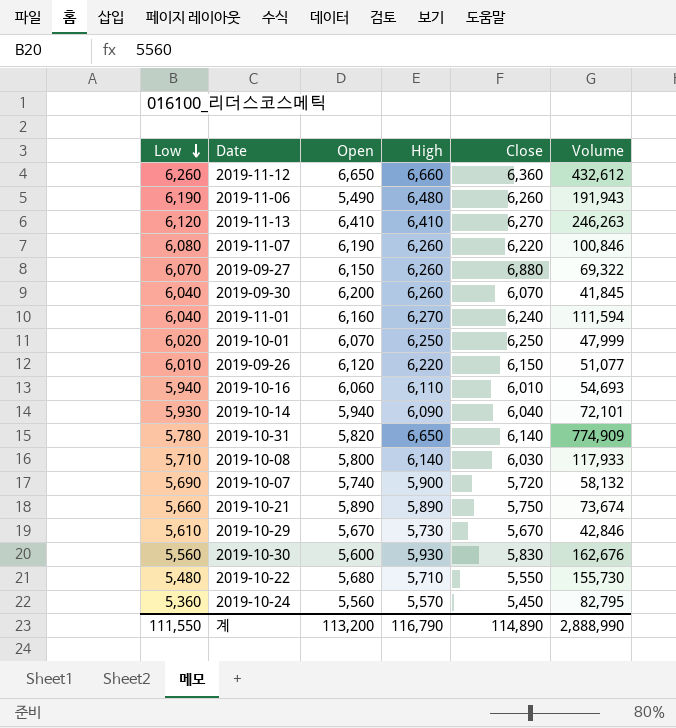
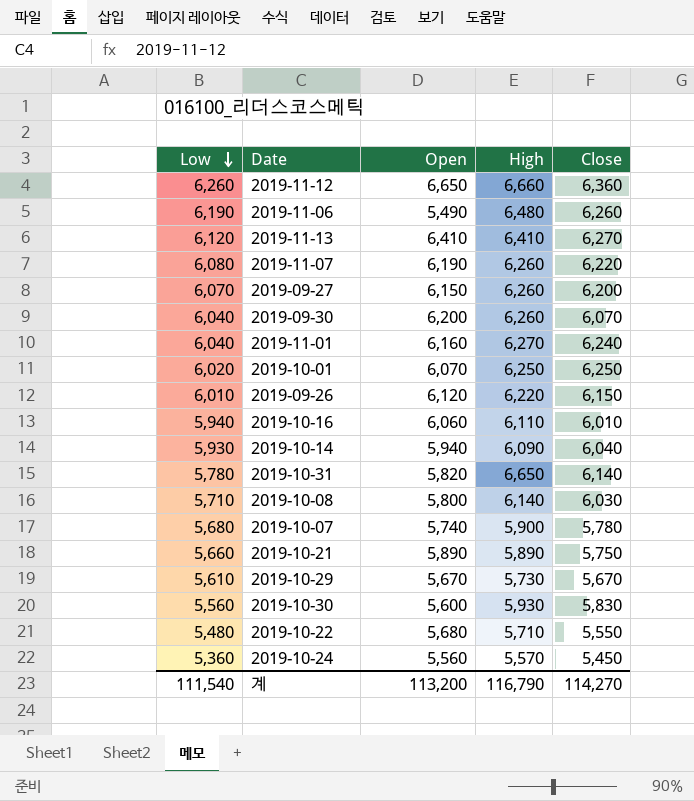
column Volume | position: 6 -> none
2019-09-27 | Close: 6,880 -> 6,200
2019-10-07 | Low: 5,690 -> 5,680
2019-10-07 | Close: 5,720 -> 5,780
계 | Low: 111,550 -> 111,540
계 | Close: 114,890 -> 114,270

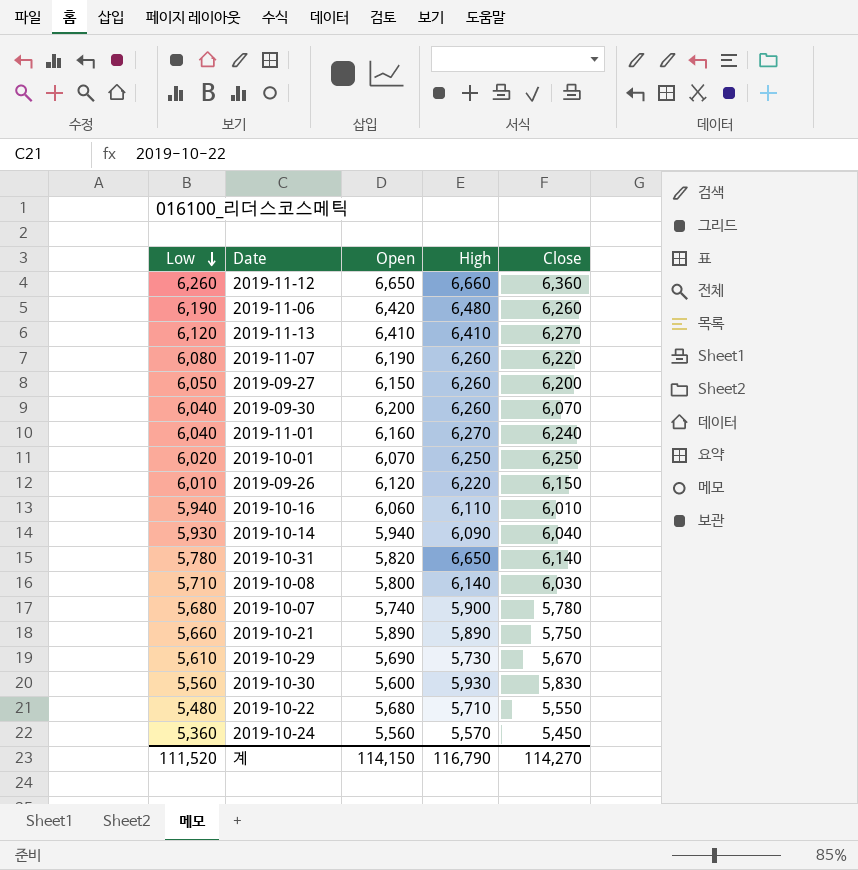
2019-11-06 | Open: 5,490 -> 6,420
2019-09-27 | Low: 6,070 -> 6,050
2019-10-29 | Open: 5,670 -> 5,690
계 | Low: 111,540 -> 111,520
계 | Open: 113,200 -> 114,150

